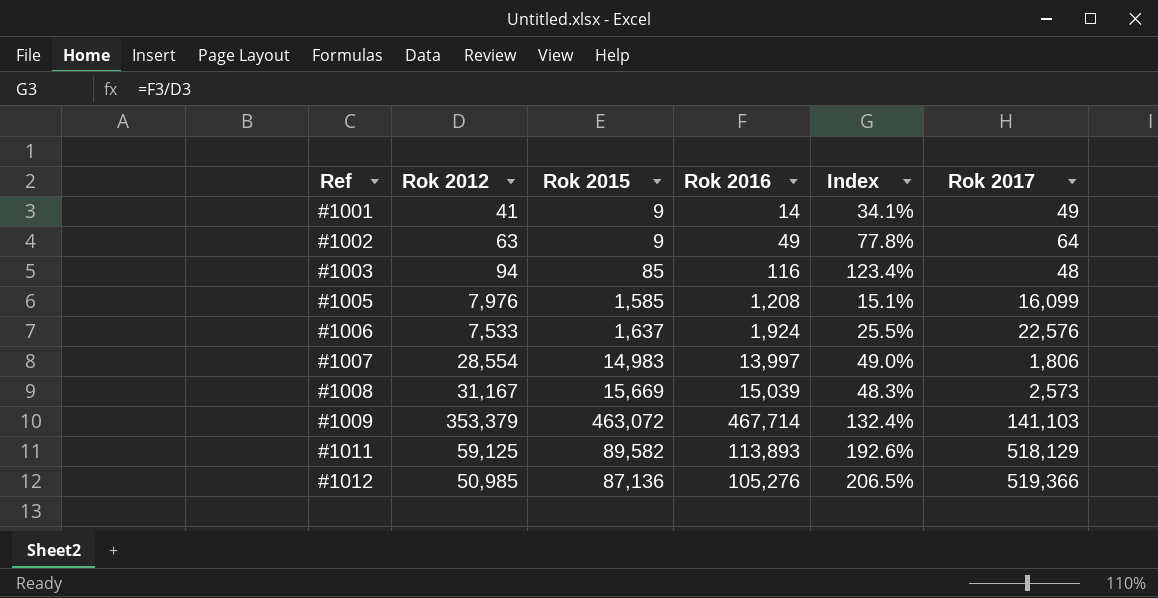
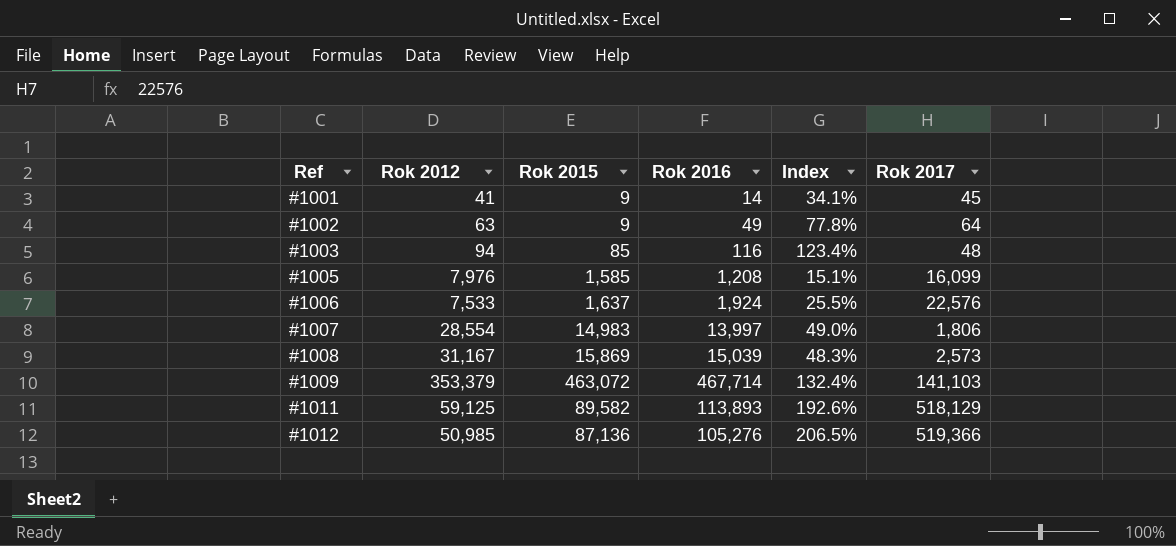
#1001 | Rok 2017: 49 -> 45
#1008 | Rok 2015: 15,669 -> 15,869

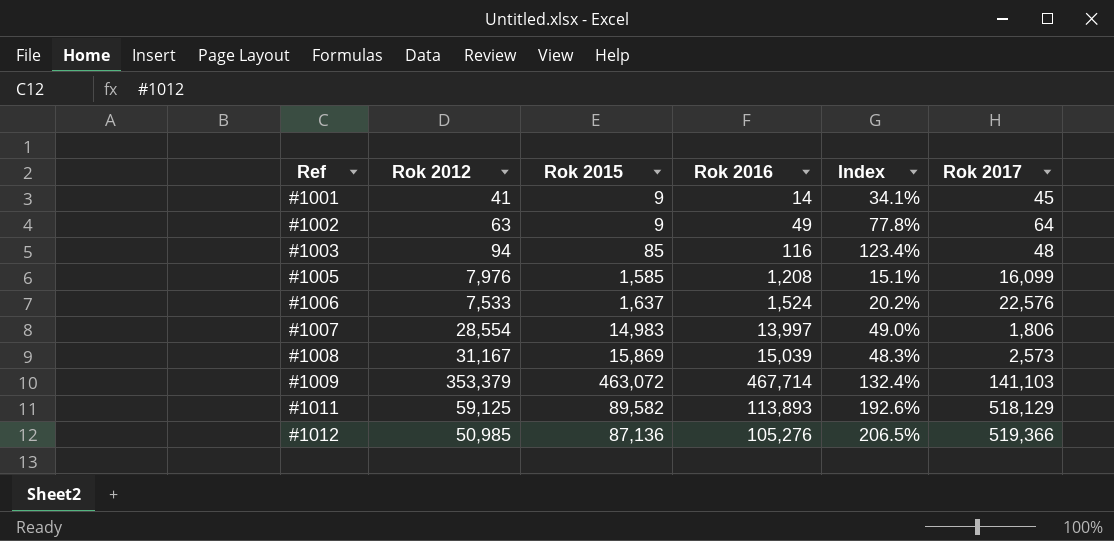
#1006 | Rok 2016: 1,924 -> 1,524
#1006 | Index: 25.5% -> 20.2%

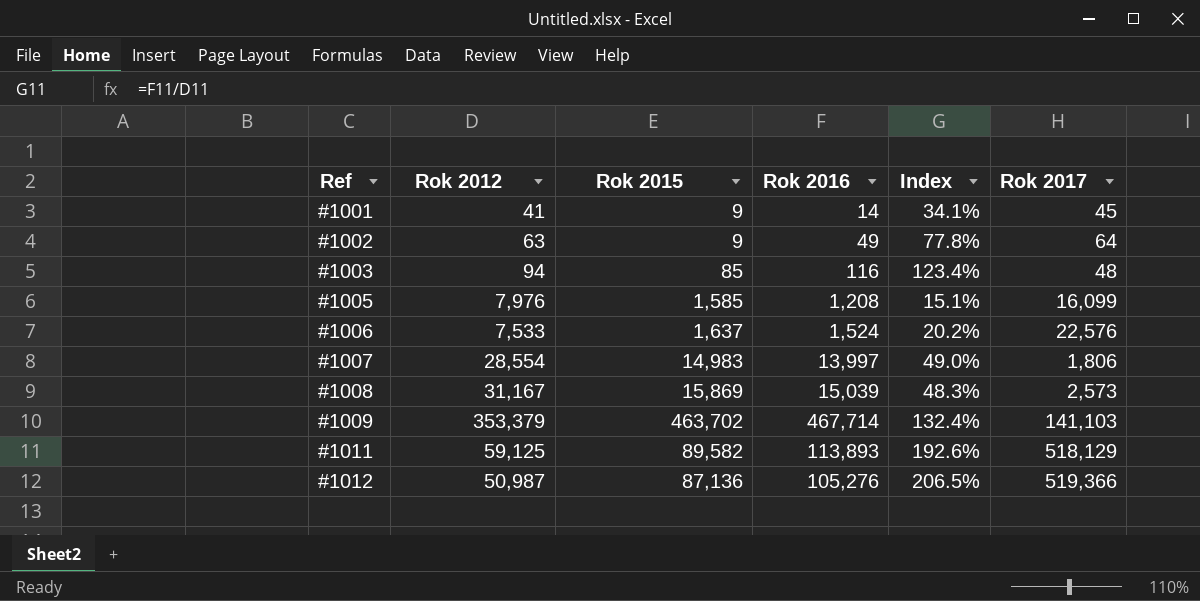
#1009 | Rok 2015: 463,072 -> 463,702
#1012 | Rok 2012: 50,985 -> 50,987

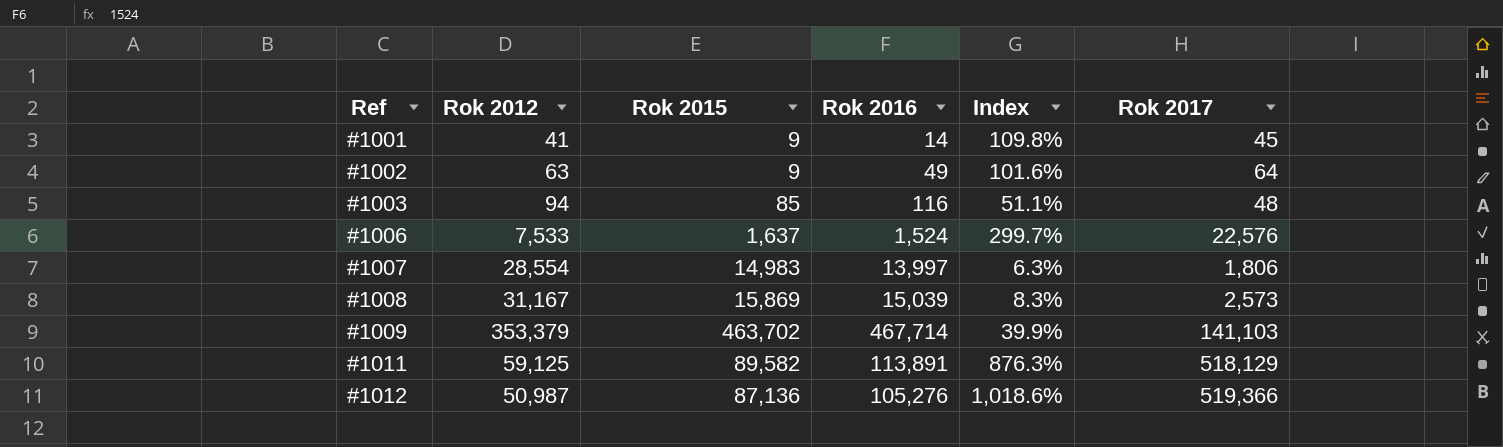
column Index | formula: [Rok 2016] / [Rok 2012] -> [Rok 2017] / [Rok 2012]
row #1005: 7,976 | 1,585 | 1,208 | 15.1% | 16,099 -> none
#1011 | Rok 2016: 113,893 -> 113,891

